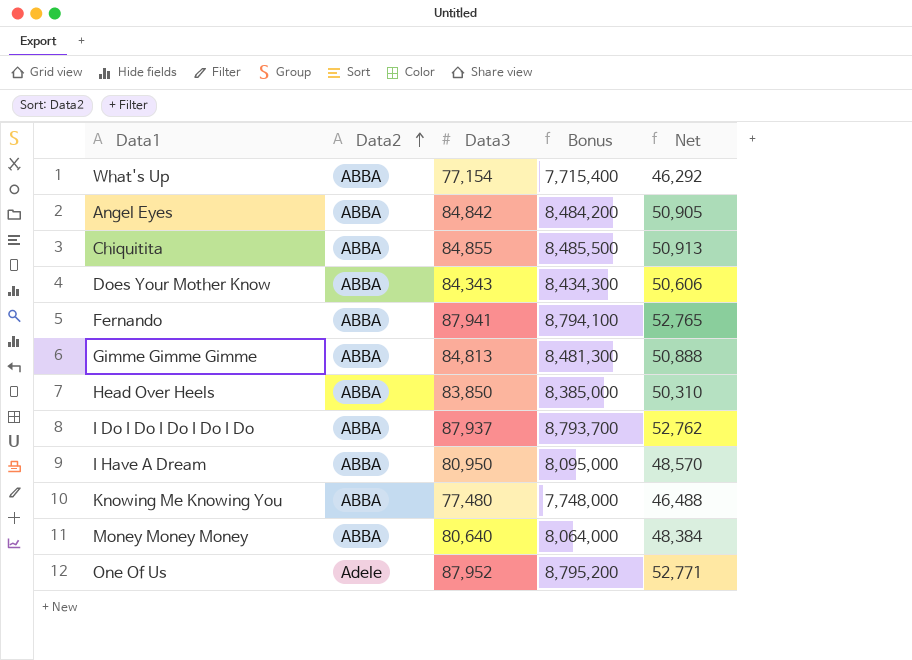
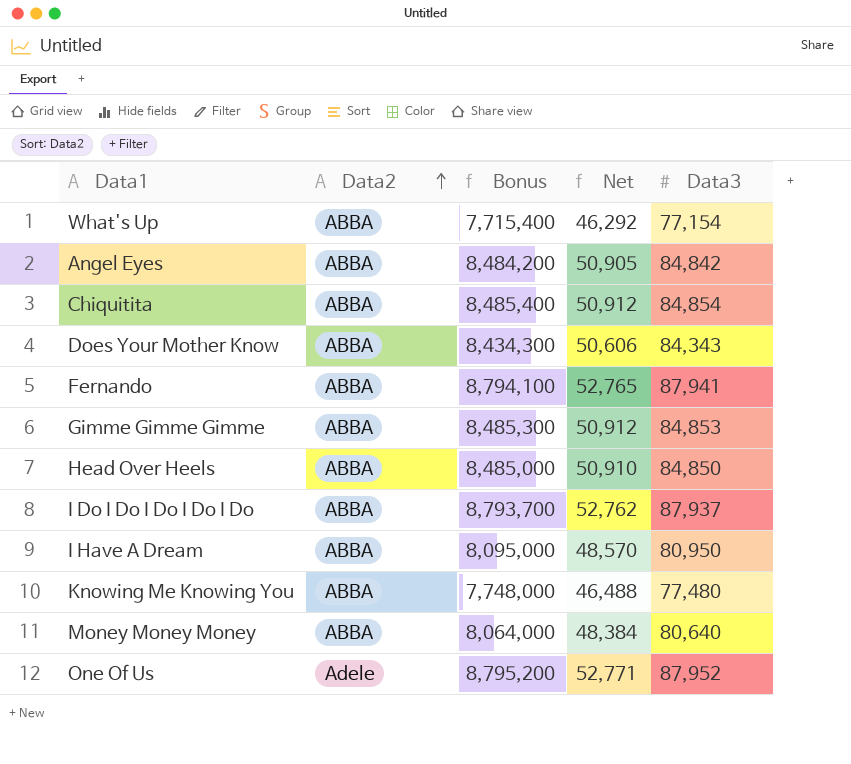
column Data3 | position: 3 -> 5
Chiquitita | Bonus: 8,485,500 -> 8,485,400
Chiquitita | Net: 50,913 -> 50,912
Chiquitita | Data3: 84,855 -> 84,854
Gimme Gimme Gimme | Bonus: 8,481,300 -> 8,485,300
Gimme Gimme Gimme | Net: 50,888 -> 50,912
Gimme Gimme Gimme | Data3: 84,813 -> 84,853
Head Over Heels | Bonus: 8,385,000 -> 8,485,000
Head Over Heels | Net: 50,310 -> 50,910
Head Over Heels | Data3: 83,850 -> 84,850

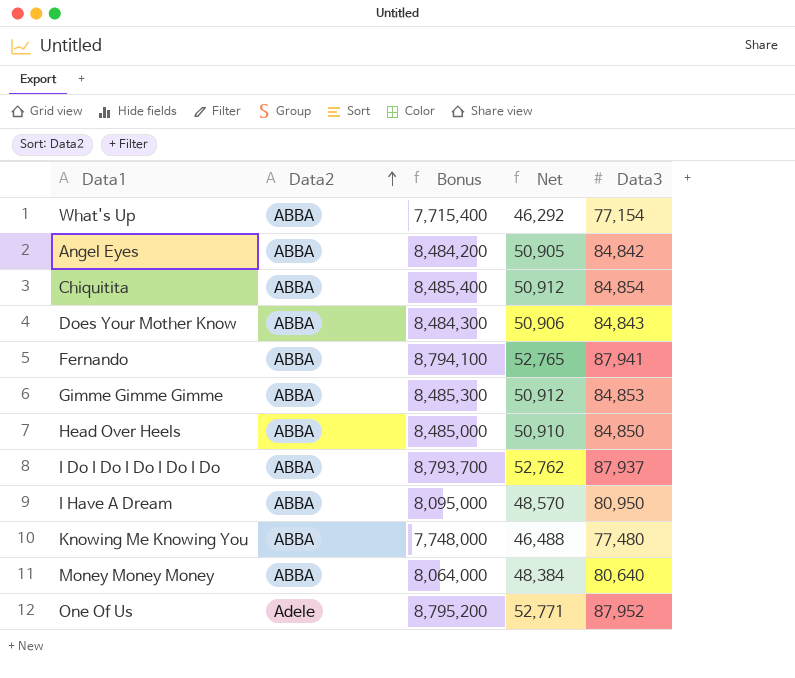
Does Your Mother Know | Bonus: 8,434,300 -> 8,484,300
Does Your Mother Know | Net: 50,606 -> 50,906
Does Your Mother Know | Data3: 84,343 -> 84,843

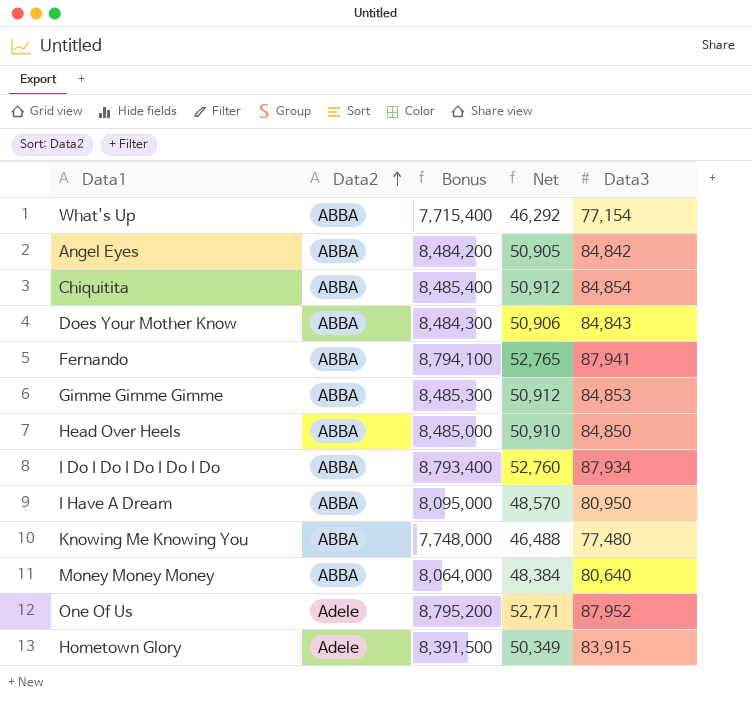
I Do I Do I Do I Do I Do | Bonus: 8,793,700 -> 8,793,400
I Do I Do I Do I Do I Do | Net: 52,762 -> 52,760
I Do I Do I Do I Do I Do | Data3: 87,937 -> 87,934
row Hometown Glory: none -> Adele | 8,391,500 | 50,349 | 83,915

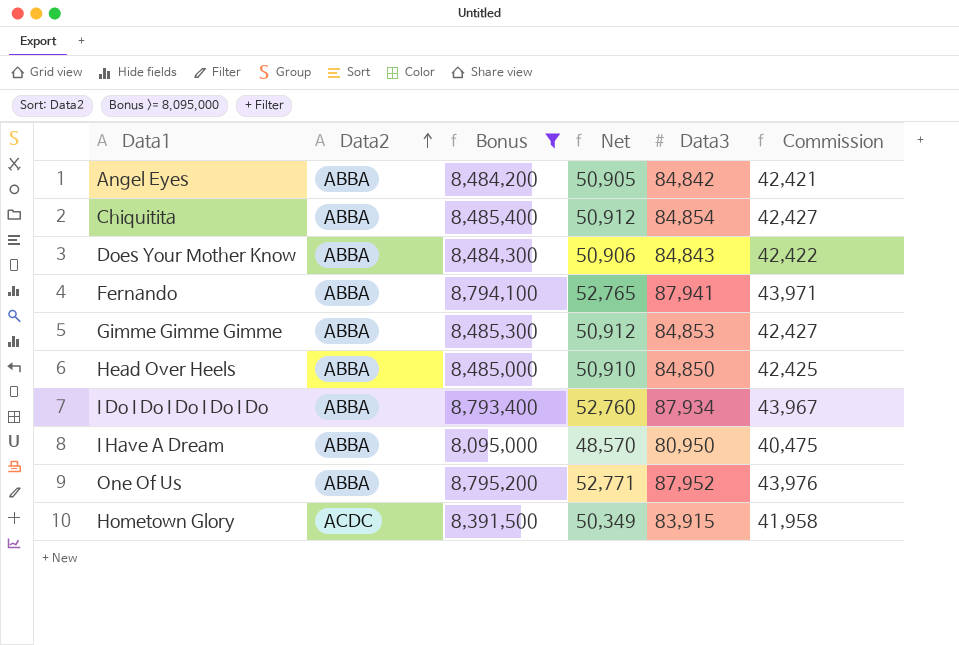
filter: none -> Bonus >= 8,095,000
column Commission | formula: none -> [Data3] * 0.5
One Of Us | Data2: Adele -> ABBA
Hometown Glory | Data2: Adele -> ACDC

